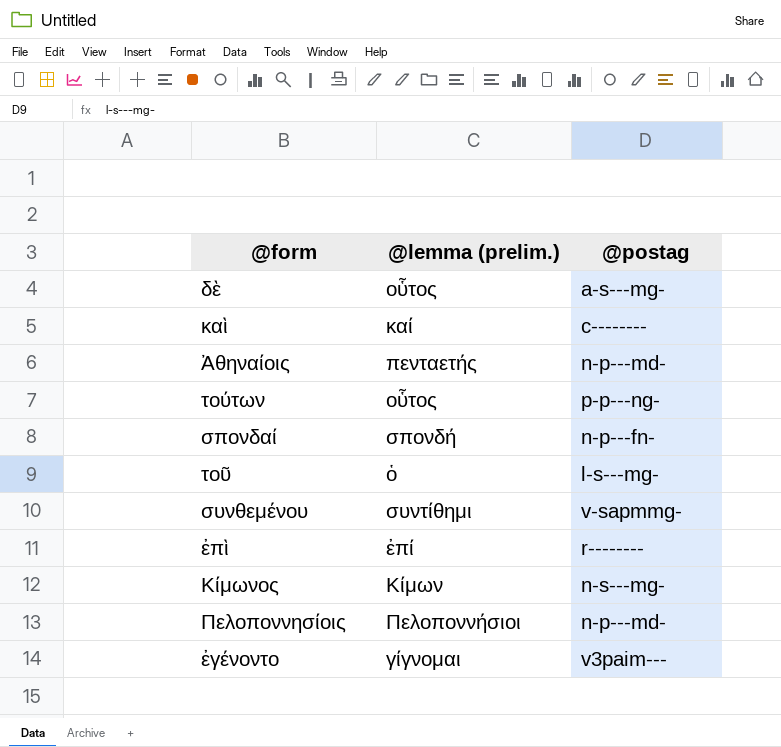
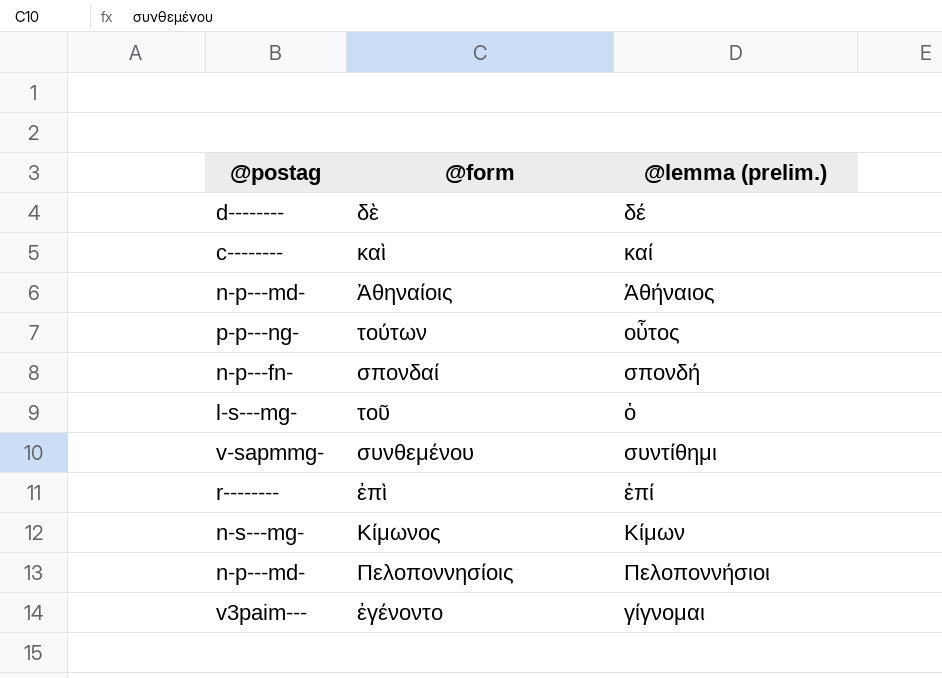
column @postag | position: 3 -> 1
δὲ | @postag: a-s---mg- -> d--------
δὲ | @lemma (prelim.): οὗτος -> δέ
Ἀθηναίοις | @lemma (prelim.): πενταετής -> Ἀθήναιος

